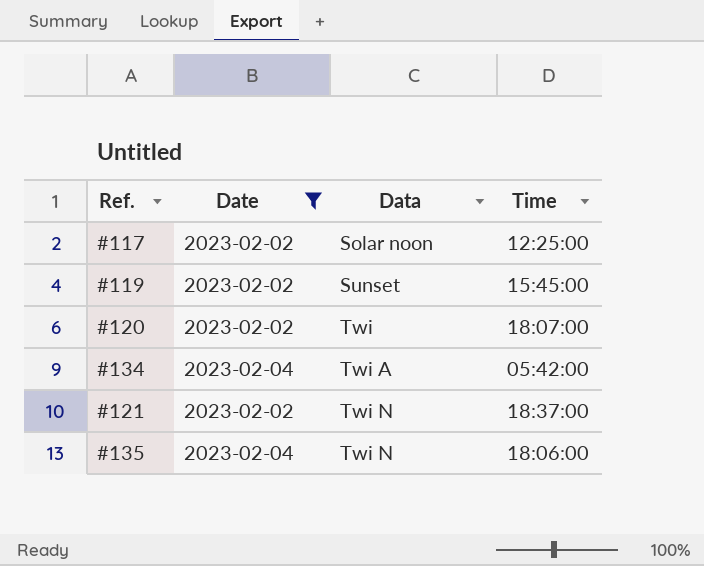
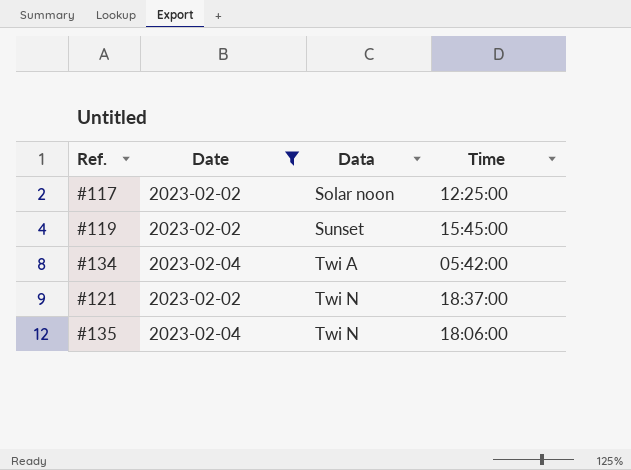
row #120: 2023-02-02 | Twi | 18:07:00 -> none

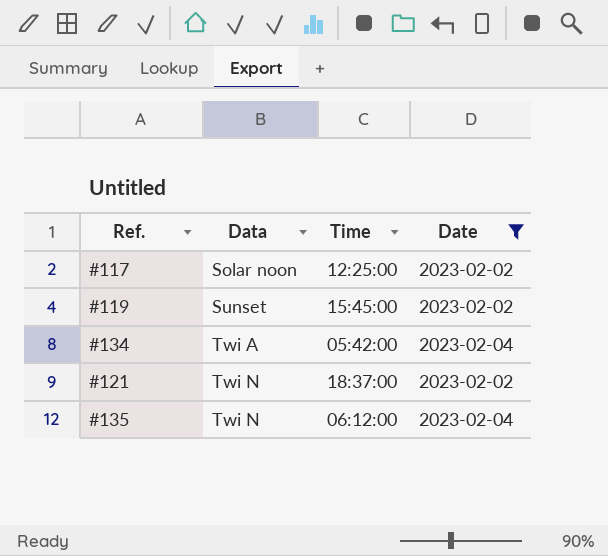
column Date | position: 2 -> 4
#135 | Time: 18:06:00 -> 06:12:00

